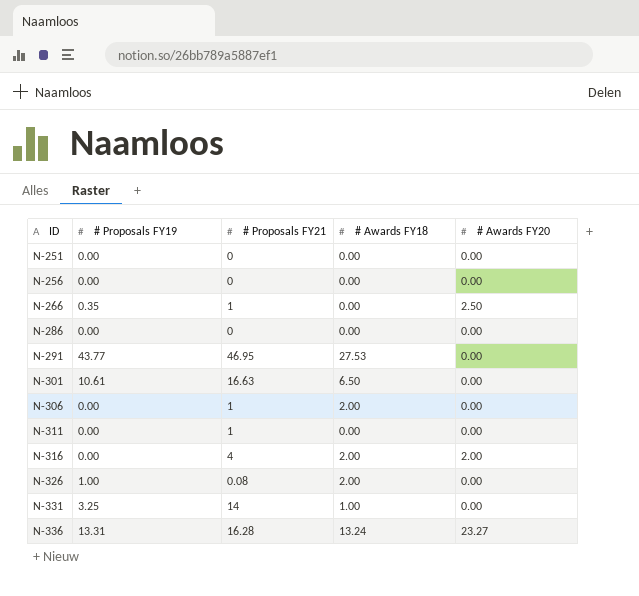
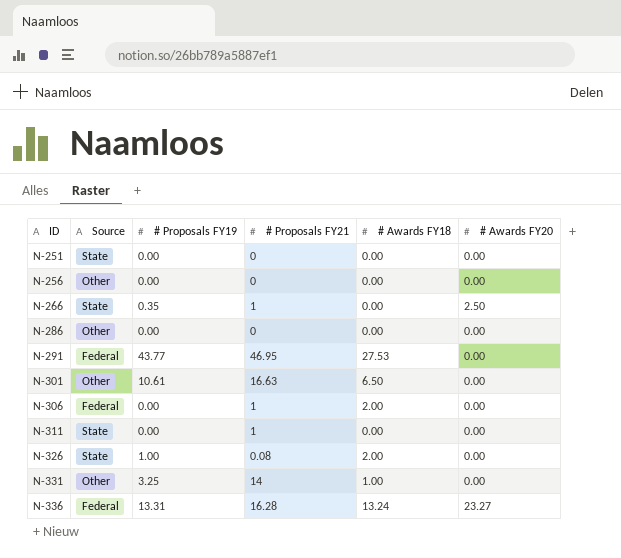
column Source | position: none -> 2
row N-316: 0.00 | 4 | 2.00 | 2.00 -> none

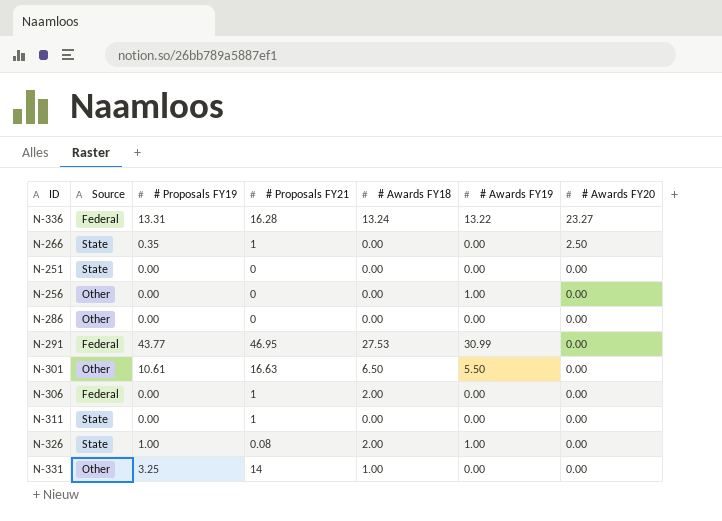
row order: ID ascending -> # Awards FY20 descending
column # Awards FY19 | position: none -> 6

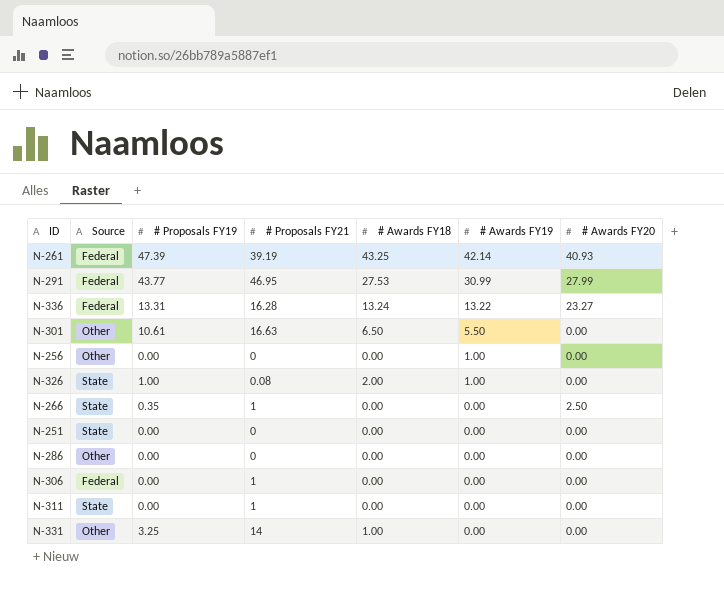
row order: # Awards FY20 descending -> # Awards FY19 descending
row N-261: none -> Federal | 47.39 | 39.19 | 43.25 | 42.14 | 40.93
N-291 | # Awards FY20: 0.00 -> 27.99
N-306 | # Awards FY18: 2.00 -> 0.00

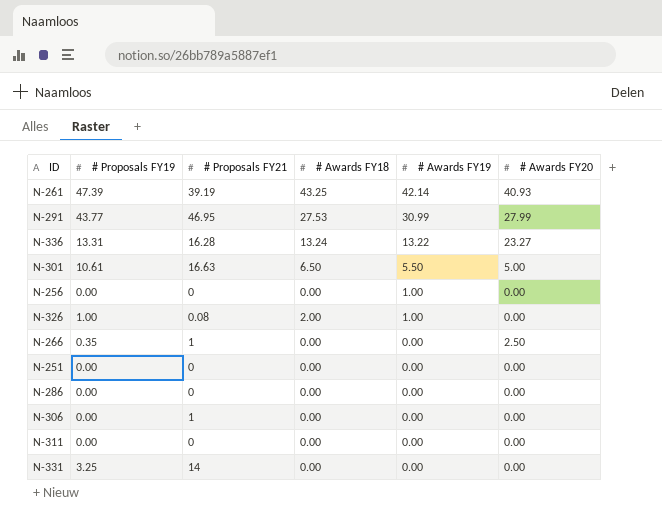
column Source | position: 2 -> none
N-301 | # Awards FY20: 0.00 -> 5.00
N-311 | # Proposals FY21: 1 -> 0
N-331 | # Awards FY18: 1.00 -> 0.00

